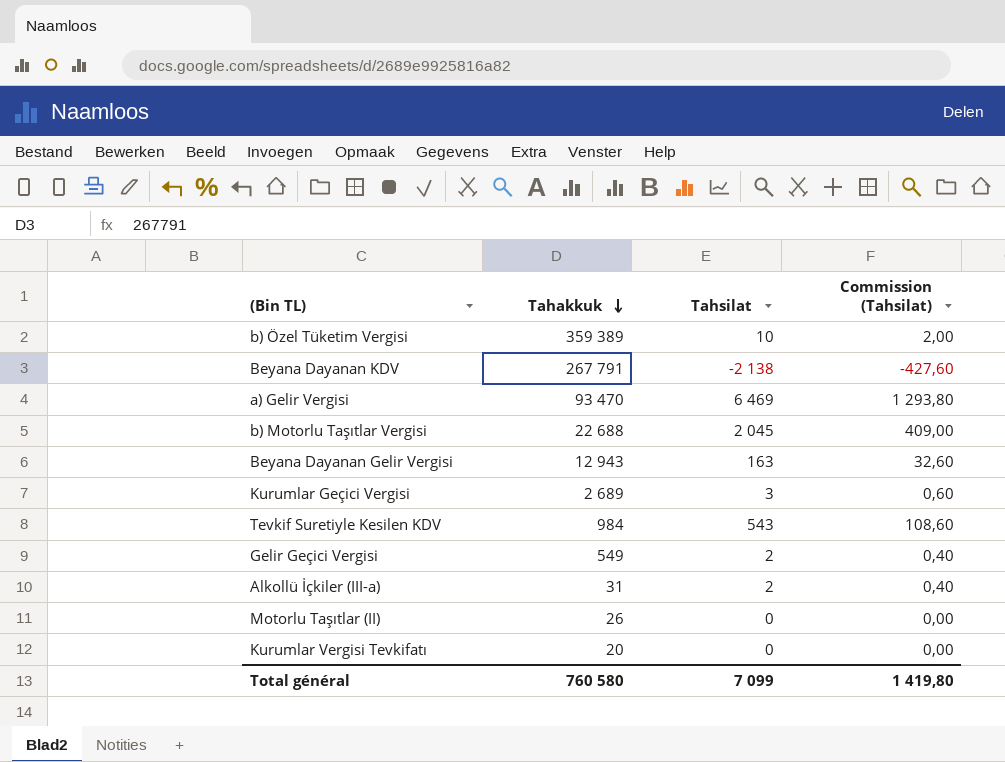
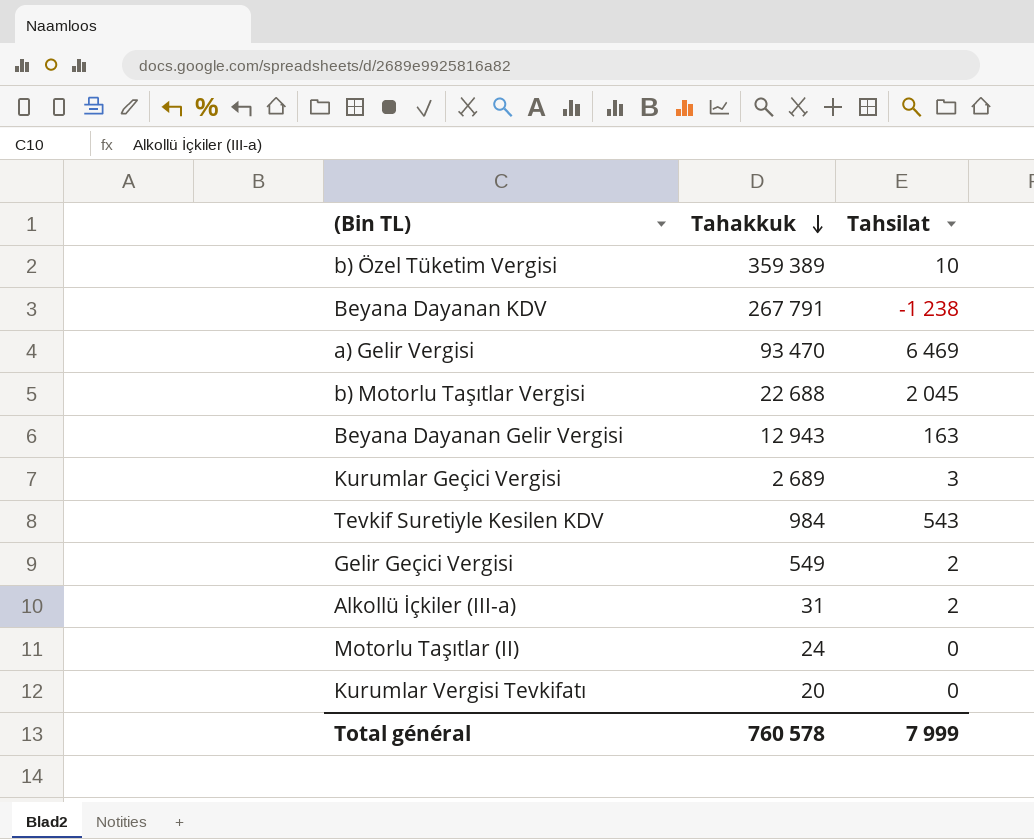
column Commission (Tahsilat) | formula: [Tahsilat] * 0,2 -> none
Beyana Dayanan KDV | Tahsilat: -2 138 -> -1 238
Motorlu Taşıtlar (II) | Tahakkuk: 26 -> 24
Total général | Tahakkuk: 760 580 -> 760 578
Total général | Tahsilat: 7 099 -> 7 999

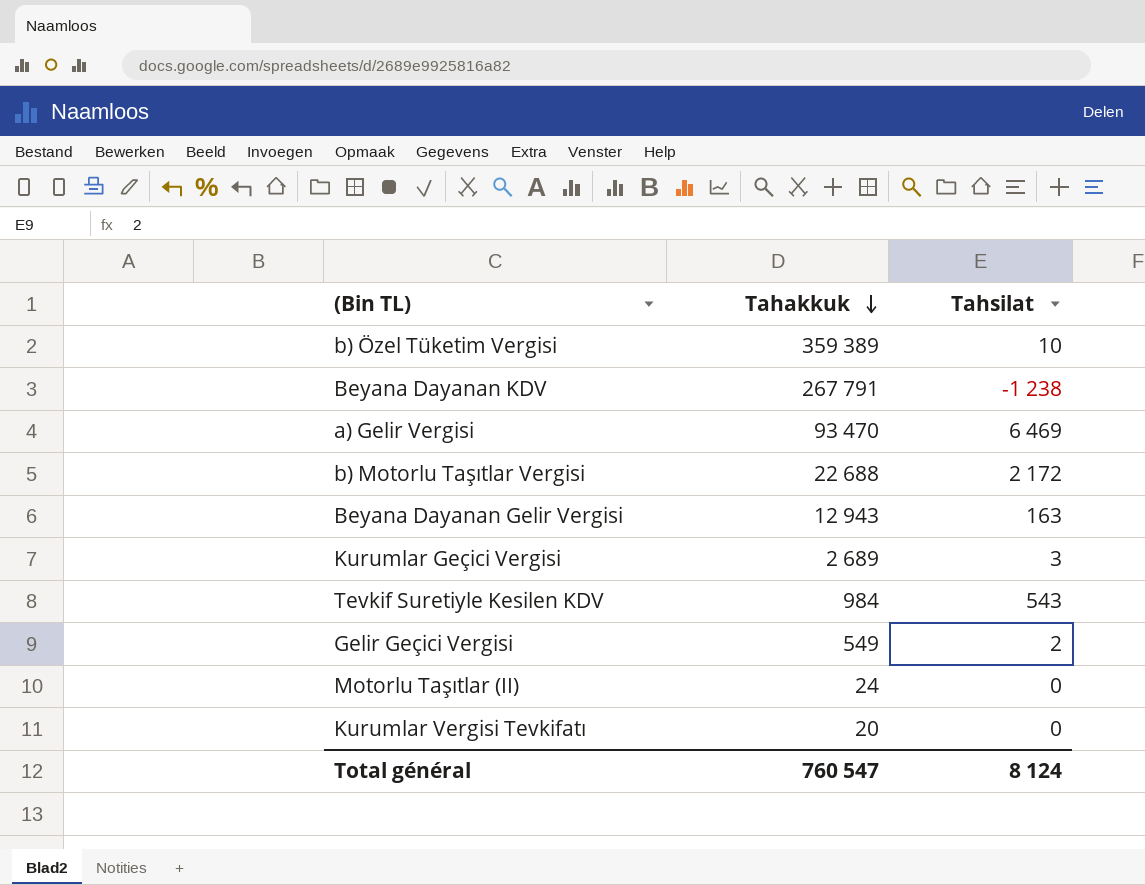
row Alkollü İçkiler (III-a): 31 | 2 -> none
b) Motorlu Taşıtlar Vergisi | Tahsilat: 2 045 -> 2 172
Total général | Tahakkuk: 760 578 -> 760 547
Total général | Tahsilat: 7 999 -> 8 124

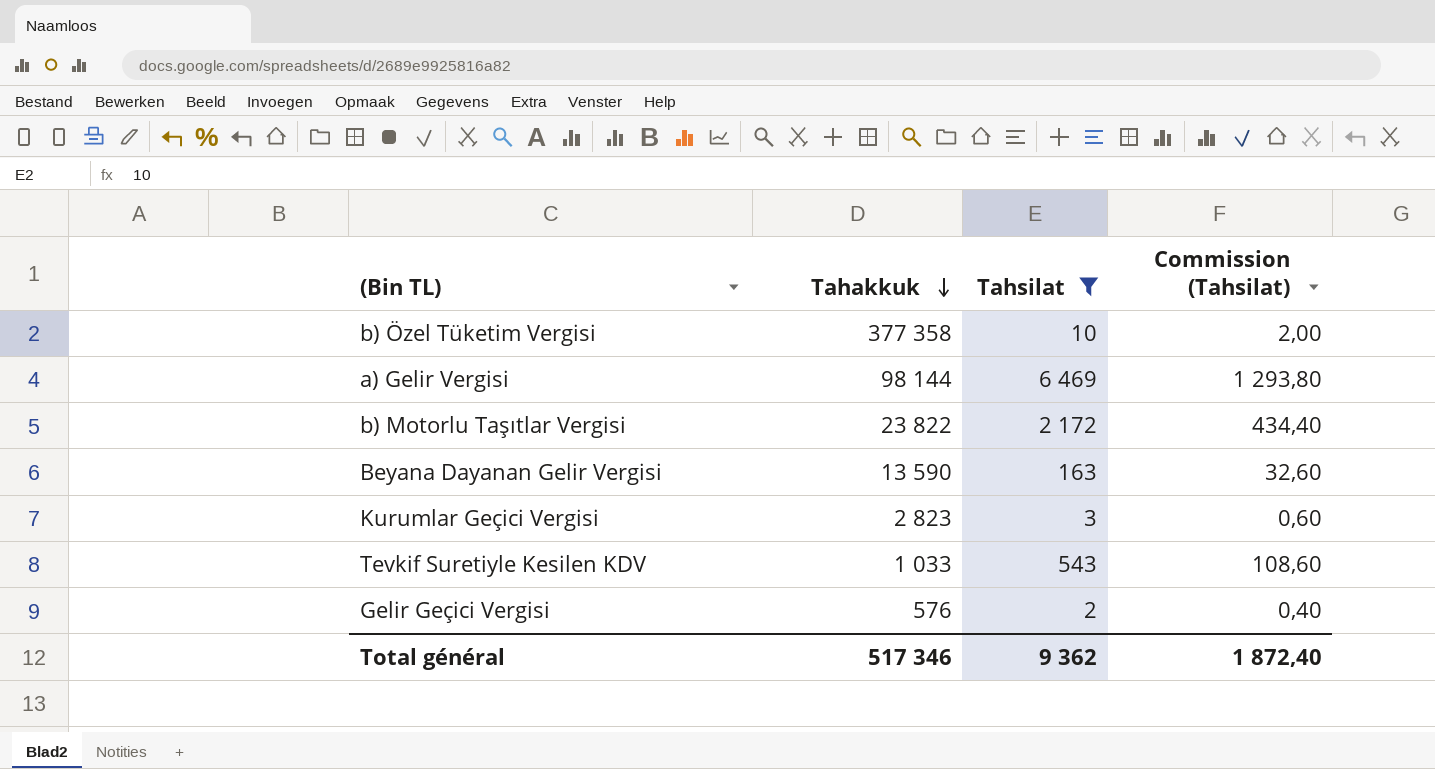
filter: none -> Tahsilat >= 2
column Commission (Tahsilat) | formula: none -> [Tahsilat] * 0,2
b) Özel Tüketim Vergisi | Tahakkuk: 359 389 -> 377 358
a) Gelir Vergisi | Tahakkuk: 93 470 -> 98 144
b) Motorlu Taşıtlar Vergisi | Tahakkuk: 22 688 -> 23 822
Beyana Dayanan Gelir Vergisi | Tahakkuk: 12 943 -> 13 590
Kurumlar Geçici Vergisi | Tahakkuk: 2 689 -> 2 823
Tevkif Suretiyle Kesilen KDV | Tahakkuk: 984 -> 1 033
Gelir Geçici Vergisi | Tahakkuk: 549 -> 576
Total général | Tahakkuk: 760 547 -> 517 346
Total général | Tahsilat: 8 124 -> 9 362

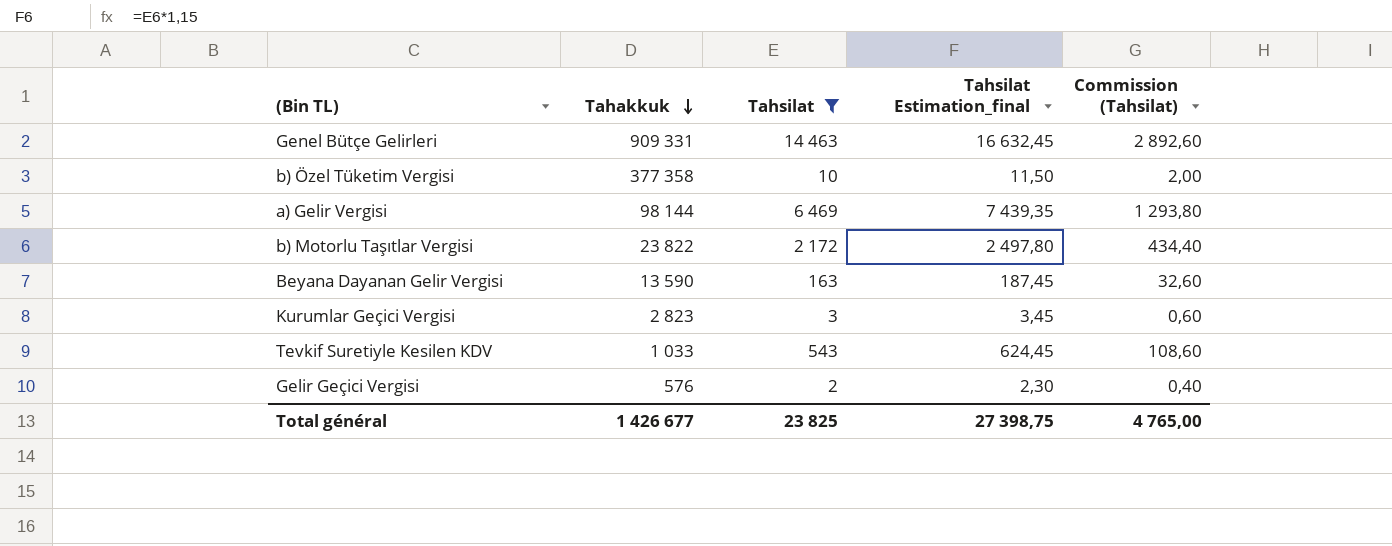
column Tahsilat Estimation_final | formula: none -> [Tahsilat] * 1,15
row Genel Bütçe Gelirleri: none -> 909 331 | 14 463 | 16 632,45 | 2 892,60
Total général | Tahakkuk: 517 346 -> 1 426 677
Total général | Tahsilat: 9 362 -> 23 825
Total général | Commission (Tahsilat): 1 872,40 -> 4 765,00

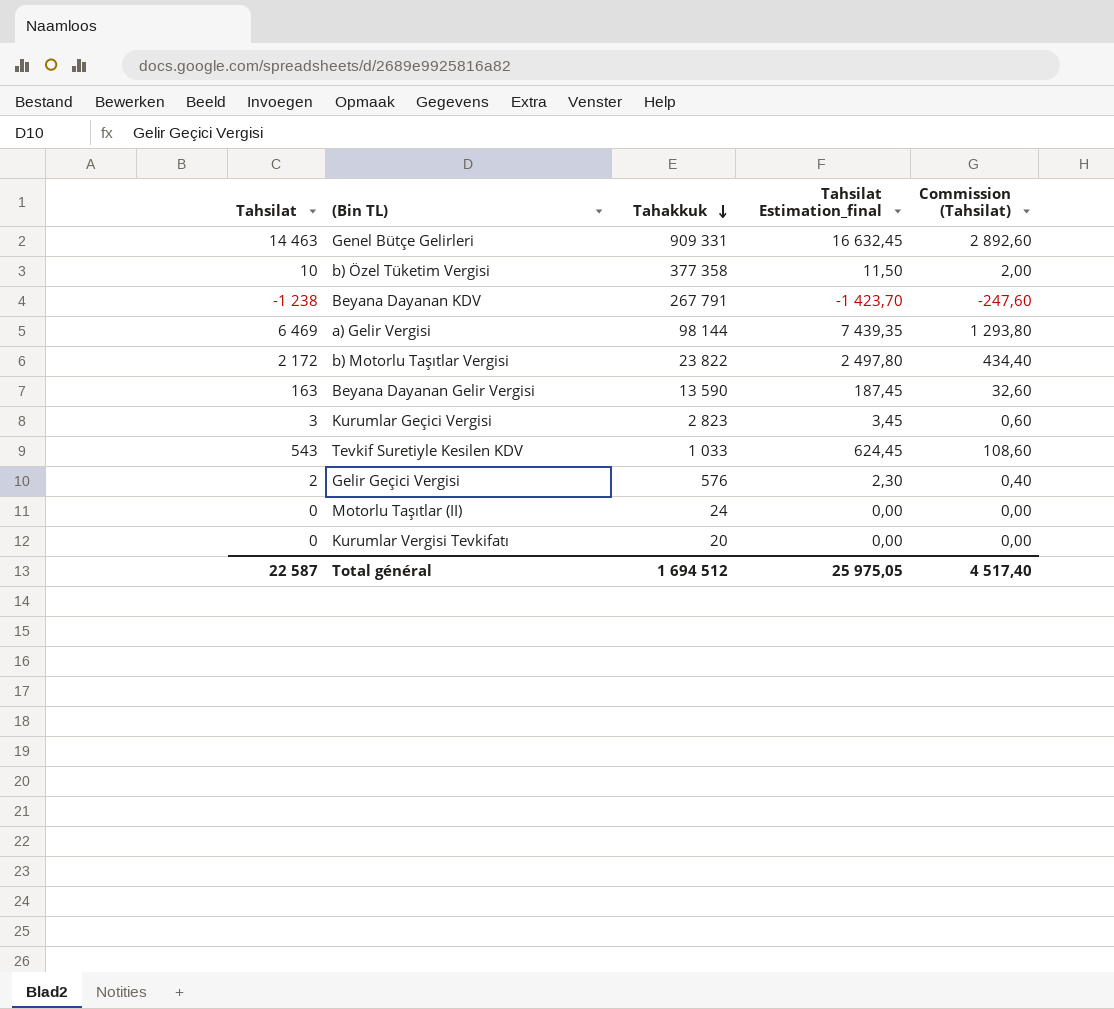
filter: Tahsilat >= 2 -> none
column Tahsilat | position: 3 -> 1
Total général | Tahsilat: 23 825 -> 22 587
Total général | Tahakkuk: 1 426 677 -> 1 694 512
Total général | Tahsilat Estimation_final: 27 398,75 -> 25 975,05
Total général | Commission (Tahsilat): 4 765,00 -> 4 517,40

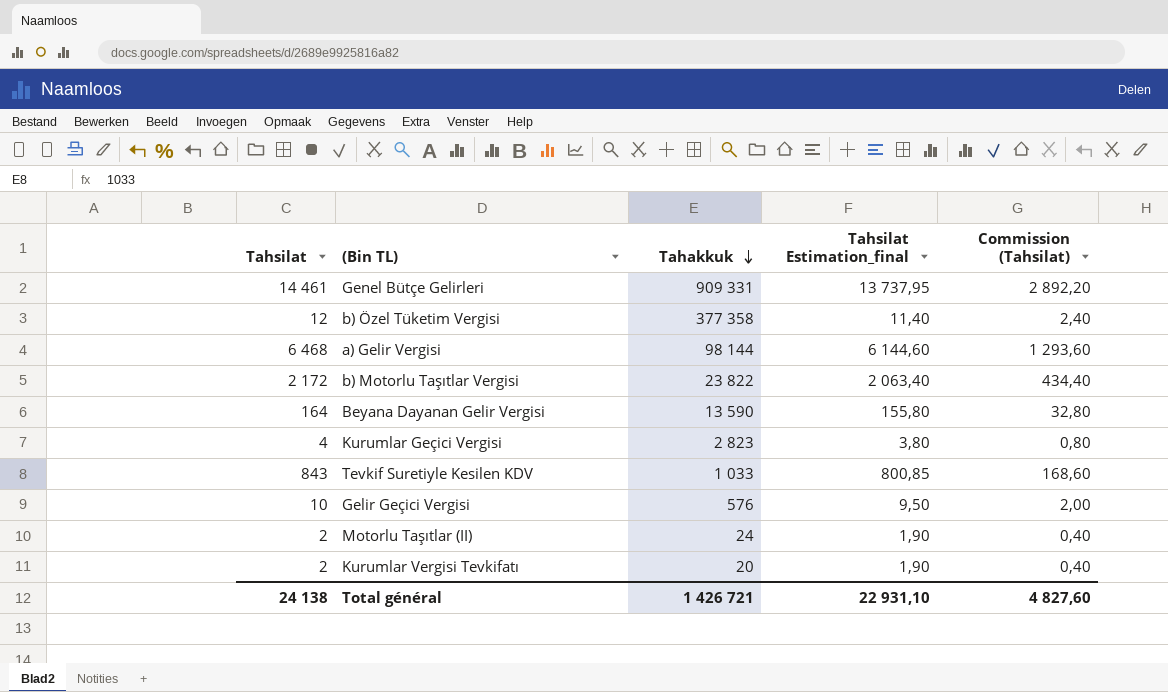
column Tahsilat Estimation_final | formula: [Tahsilat] * 1,15 -> [Tahsilat] * 0,95
row Beyana Dayanan KDV: -1 238 | 267 791 | -1 423,70 | -247,60 -> none
Genel Bütçe Gelirleri | Tahsilat: 14 463 -> 14 461
Genel Bütçe Gelirleri | Commission (Tahsilat): 2 892,60 -> 2 892,20
b) Özel Tüketim Vergisi | Tahsilat: 10 -> 12
b) Özel Tüketim Vergisi | Commission (Tahsilat): 2,00 -> 2,40
a) Gelir Vergisi | Tahsilat: 6 469 -> 6 468
a) Gelir Vergisi | Commission (Tahsilat): 1 293,80 -> 1 293,60
Beyana Dayanan Gelir Vergisi | Tahsilat: 163 -> 164
Beyana Dayanan Gelir Vergisi | Commission (Tahsilat): 32,60 -> 32,80
Kurumlar Geçici Vergisi | Tahsilat: 3 -> 4
Kurumlar Geçici Vergisi | Commission (Tahsilat): 0,60 -> 0,80
Tevkif Suretiyle Kesilen KDV | Tahsilat: 543 -> 843
Tevkif Suretiyle Kesilen KDV | Commission (Tahsilat): 108,60 -> 168,60
Gelir Geçici Vergisi | Tahsilat: 2 -> 10
Gelir Geçici Vergisi | Commission (Tahsilat): 0,40 -> 2,00
Motorlu Taşıtlar (II) | Tahsilat: 0 -> 2
Motorlu Taşıtlar (II) | Commission (Tahsilat): 0,00 -> 0,40
Kurumlar Vergisi Tevkifatı | Tahsilat: 0 -> 2
Kurumlar Vergisi Tevkifatı | Commission (Tahsilat): 0,00 -> 0,40
Total général | Tahsilat: 22 587 -> 24 138
Total général | Tahakkuk: 1 694 512 -> 1 426 721
Total général | Tahsilat Estimation_final: 25 975,05 -> 22 931,10
Total général | Commission (Tahsilat): 4 517,40 -> 4 827,60

